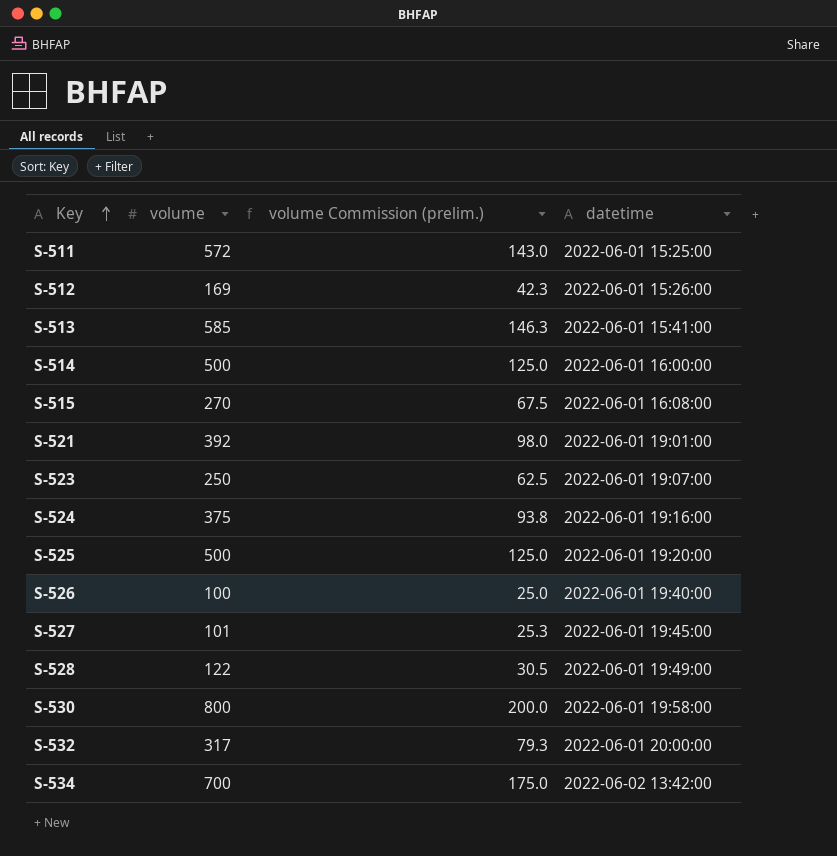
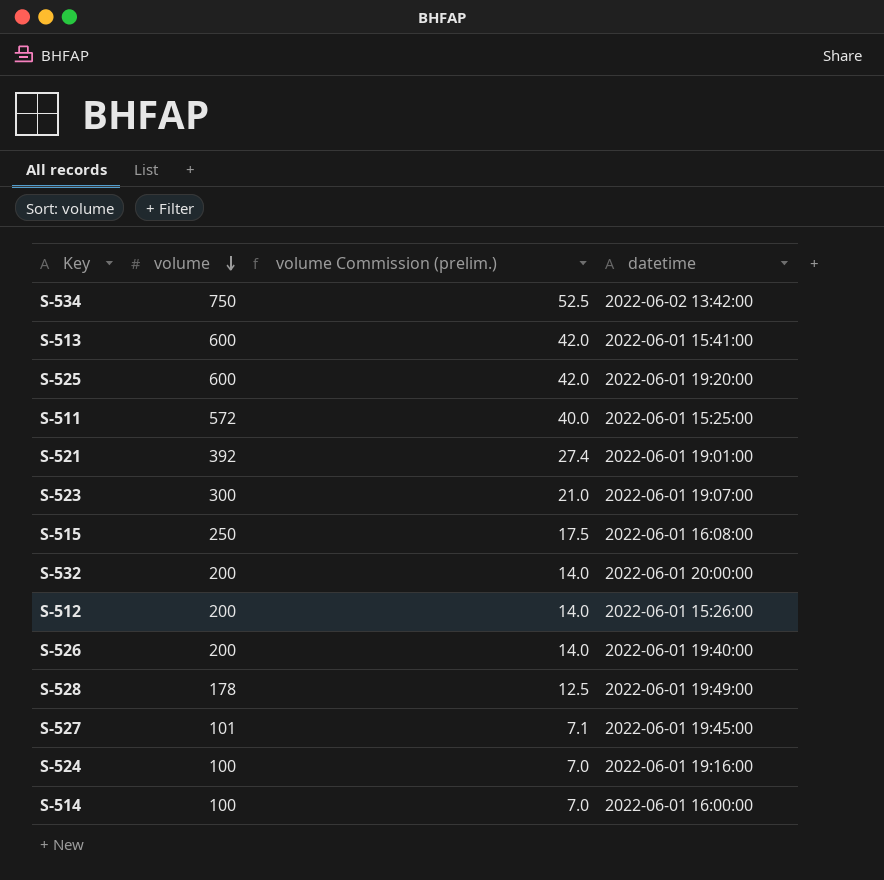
row order: Key ascending -> volume descending
column volume Commission (prelim.) | formula: [volume] * 0.25 -> [volume] * 0.07
row S-530: 800 | 200.0 | 2022-06-01 19:58:00 -> none
S-534 | volume: 700 -> 750
S-513 | volume: 585 -> 600
S-525 | volume: 500 -> 600
S-523 | volume: 250 -> 300
S-515 | volume: 270 -> 250
S-532 | volume: 317 -> 200
S-512 | volume: 169 -> 200
S-526 | volume: 100 -> 200
S-528 | volume: 122 -> 178
S-524 | volume: 375 -> 100
S-514 | volume: 500 -> 100

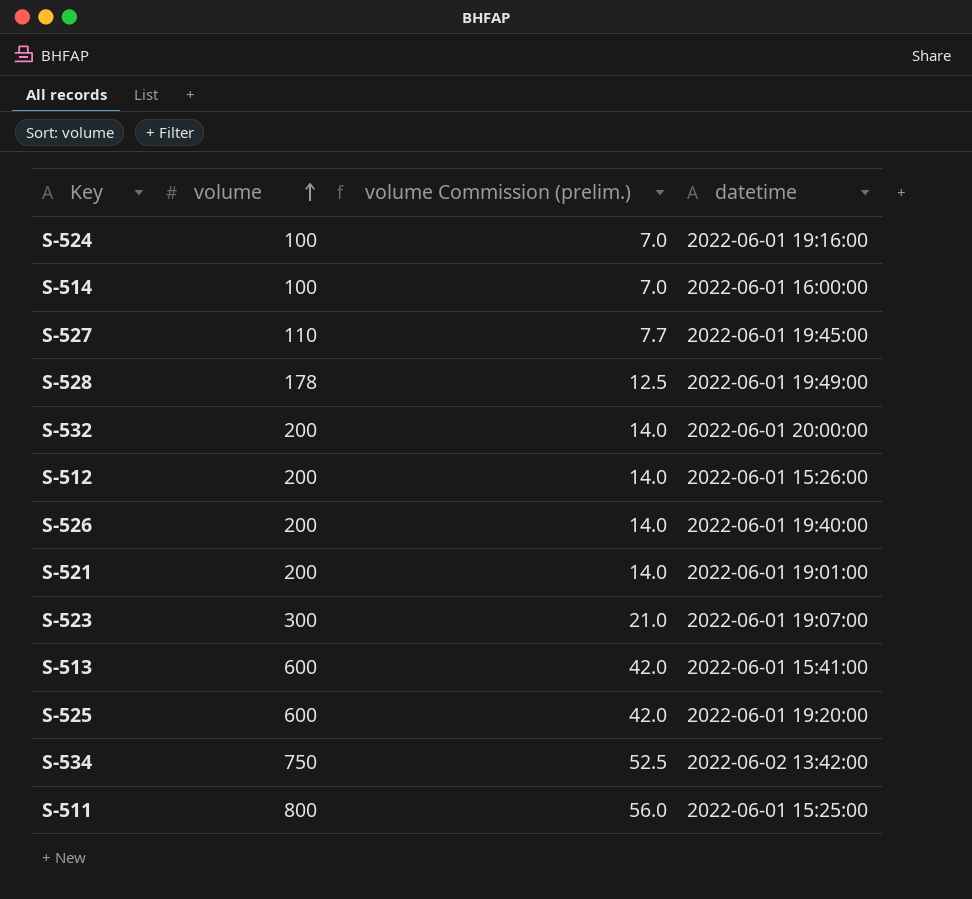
row order: volume descending -> volume ascending
row S-515: 250 | 17.5 | 2022-06-01 16:08:00 -> none
S-527 | volume: 101 -> 110
S-527 | volume Commission (prelim.): 7.1 -> 7.7
S-521 | volume: 392 -> 200
S-521 | volume Commission (prelim.): 27.4 -> 14.0
S-511 | volume: 572 -> 800
S-511 | volume Commission (prelim.): 40.0 -> 56.0

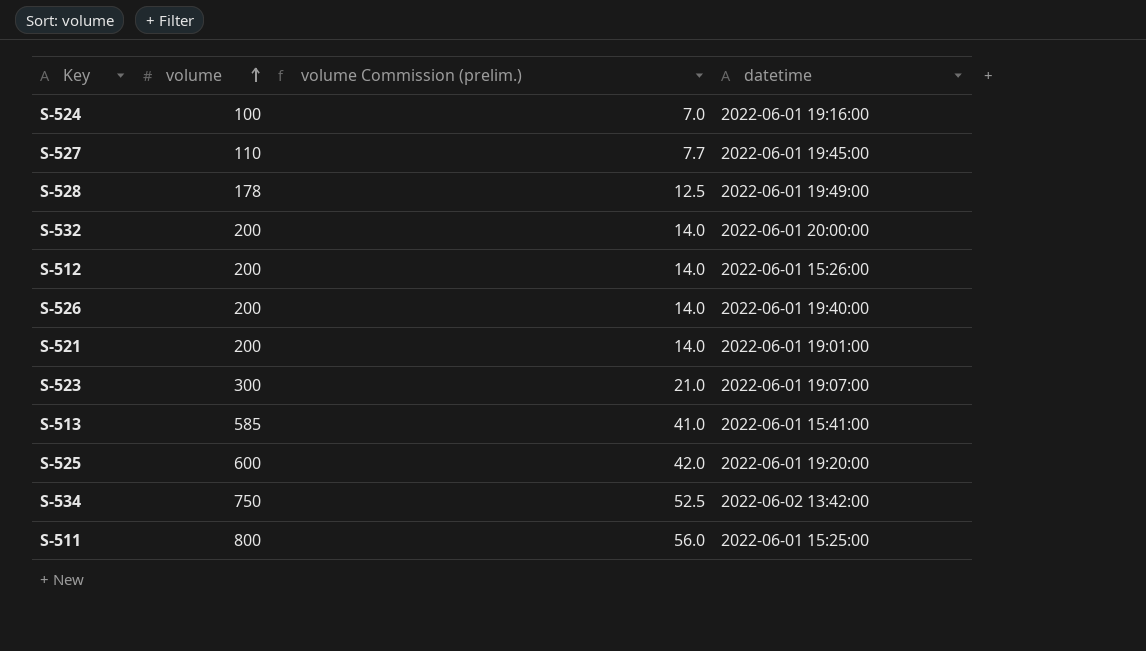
row S-514: 100 | 7.0 | 2022-06-01 16:00:00 -> none
S-513 | volume: 600 -> 585
S-513 | volume Commission (prelim.): 42.0 -> 41.0

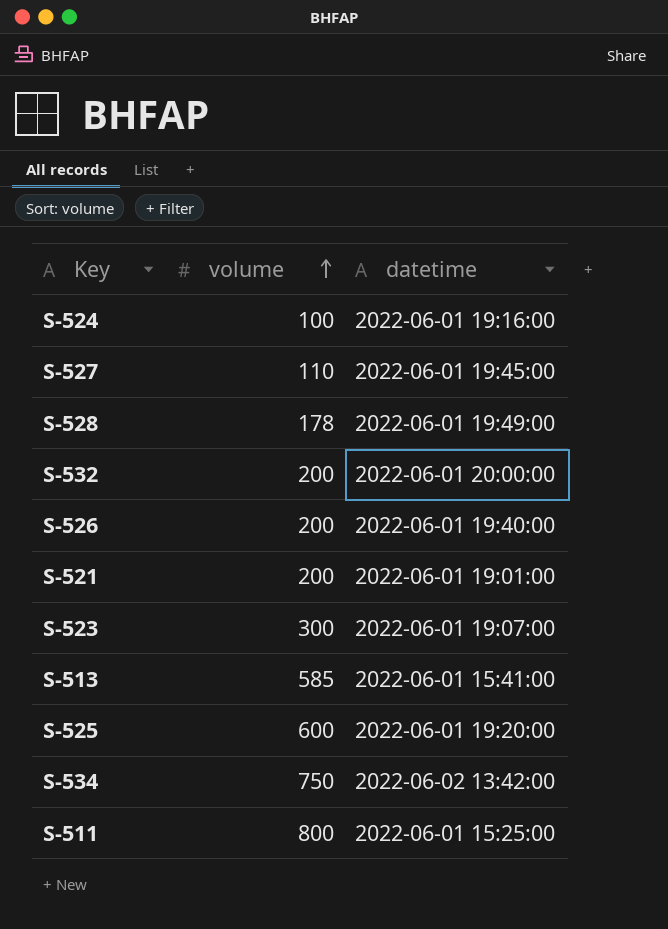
column volume Commission (prelim.) | formula: [volume] * 0.07 -> none
row S-512: 200 | 14.0 | 2022-06-01 15:26:00 -> none

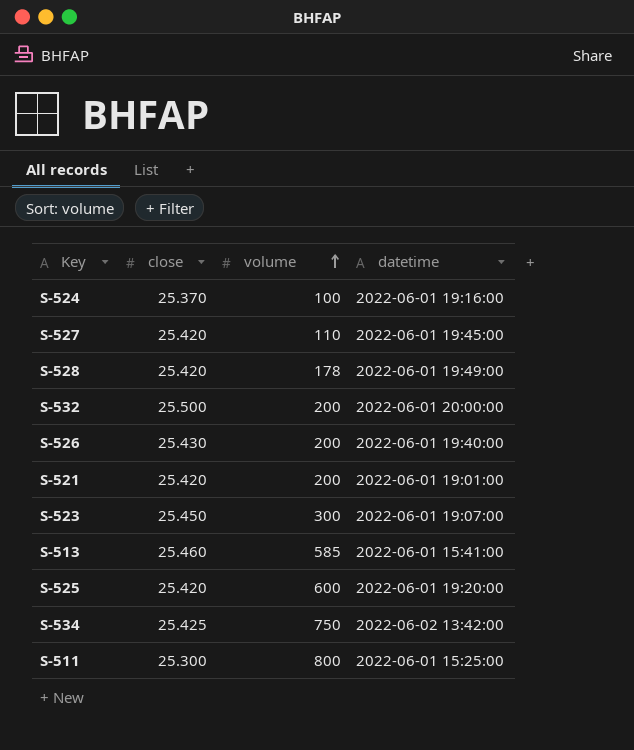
column close | position: none -> 2

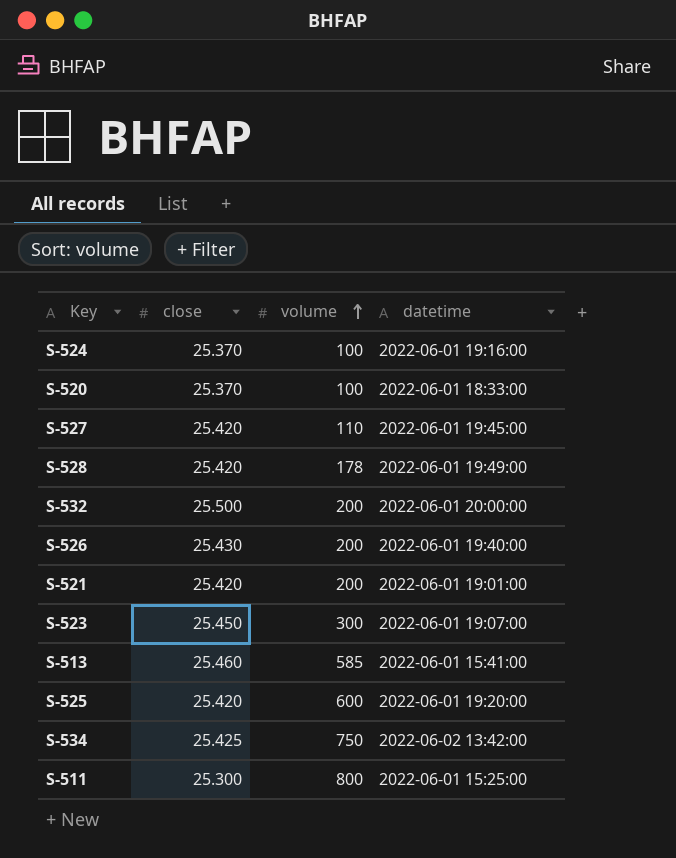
row S-520: none -> 25.370 | 100 | 2022-06-01 18:33:00

